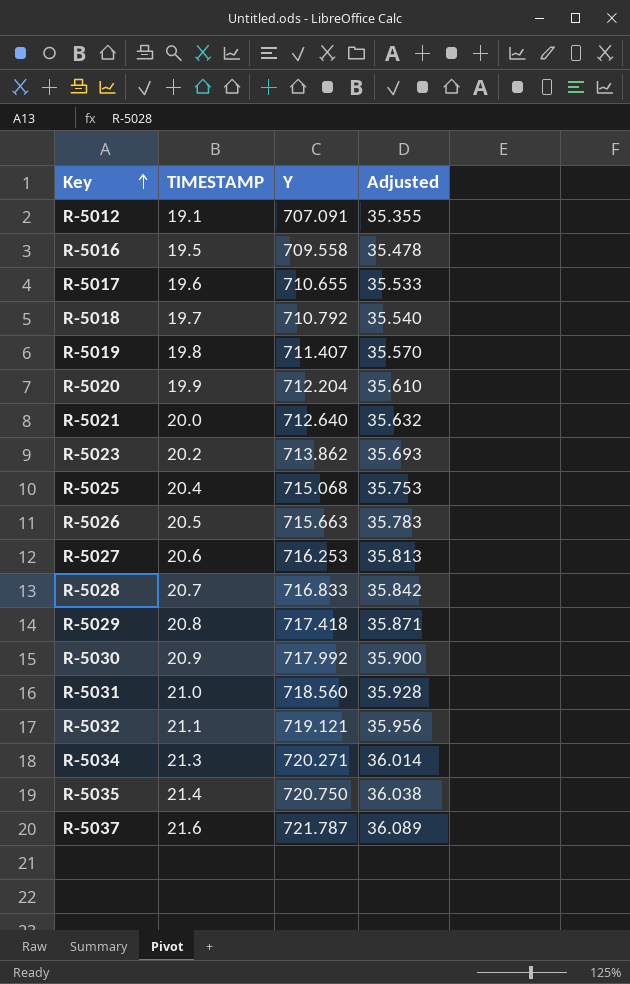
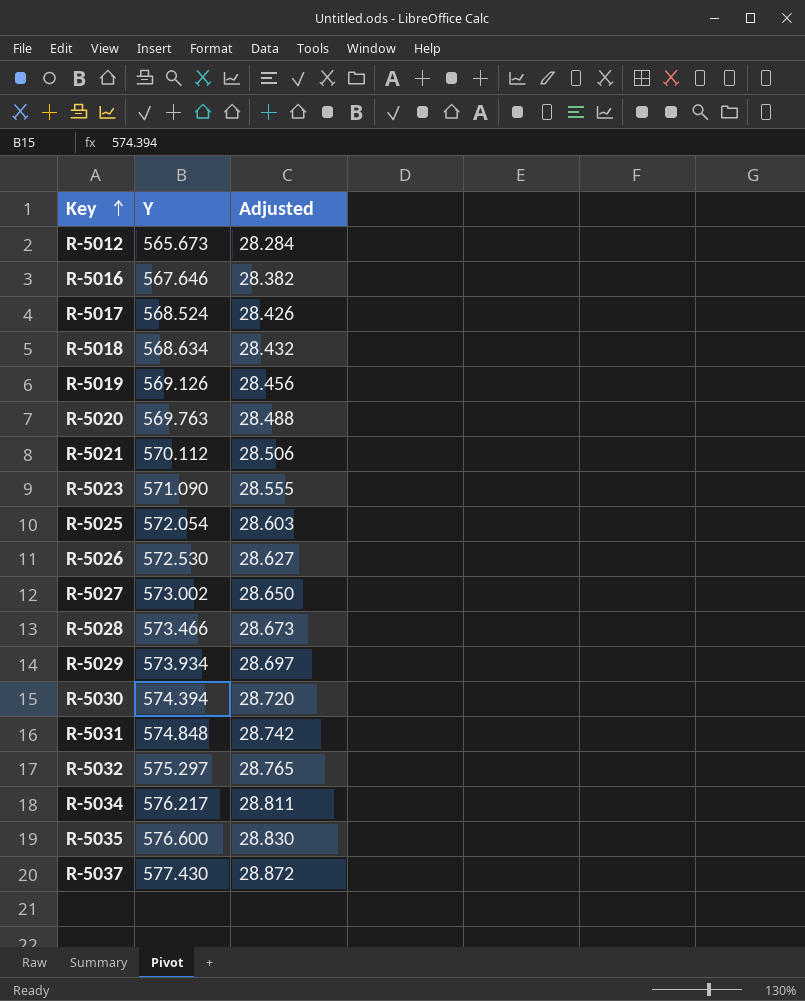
column TIMESTAMP | position: 2 -> none
R-5012 | Y: 707.091 -> 565.673
R-5012 | Adjusted: 35.355 -> 28.284
R-5016 | Y: 709.558 -> 567.646
R-5016 | Adjusted: 35.478 -> 28.382
R-5017 | Y: 710.655 -> 568.524
R-5017 | Adjusted: 35.533 -> 28.426
R-5018 | Y: 710.792 -> 568.634
R-5018 | Adjusted: 35.540 -> 28.432
R-5019 | Y: 711.407 -> 569.126
R-5019 | Adjusted: 35.570 -> 28.456
R-5020 | Y: 712.204 -> 569.763
R-5020 | Adjusted: 35.610 -> 28.488
R-5021 | Y: 712.640 -> 570.112
R-5021 | Adjusted: 35.632 -> 28.506
R-5023 | Y: 713.862 -> 571.090
R-5023 | Adjusted: 35.693 -> 28.555
R-5025 | Y: 715.068 -> 572.054
R-5025 | Adjusted: 35.753 -> 28.603
R-5026 | Y: 715.663 -> 572.530
R-5026 | Adjusted: 35.783 -> 28.627
R-5027 | Y: 716.253 -> 573.002
R-5027 | Adjusted: 35.813 -> 28.650
R-5028 | Y: 716.833 -> 573.466
R-5028 | Adjusted: 35.842 -> 28.673
R-5029 | Y: 717.418 -> 573.934
R-5029 | Adjusted: 35.871 -> 28.697
R-5030 | Y: 717.992 -> 574.394
R-5030 | Adjusted: 35.900 -> 28.720
R-5031 | Y: 718.560 -> 574.848
R-5031 | Adjusted: 35.928 -> 28.742
R-5032 | Y: 719.121 -> 575.297
R-5032 | Adjusted: 35.956 -> 28.765
R-5034 | Y: 720.271 -> 576.217
R-5034 | Adjusted: 36.014 -> 28.811
R-5035 | Y: 720.750 -> 576.600
R-5035 | Adjusted: 36.038 -> 28.830
R-5037 | Y: 721.787 -> 577.430
R-5037 | Adjusted: 36.089 -> 28.872

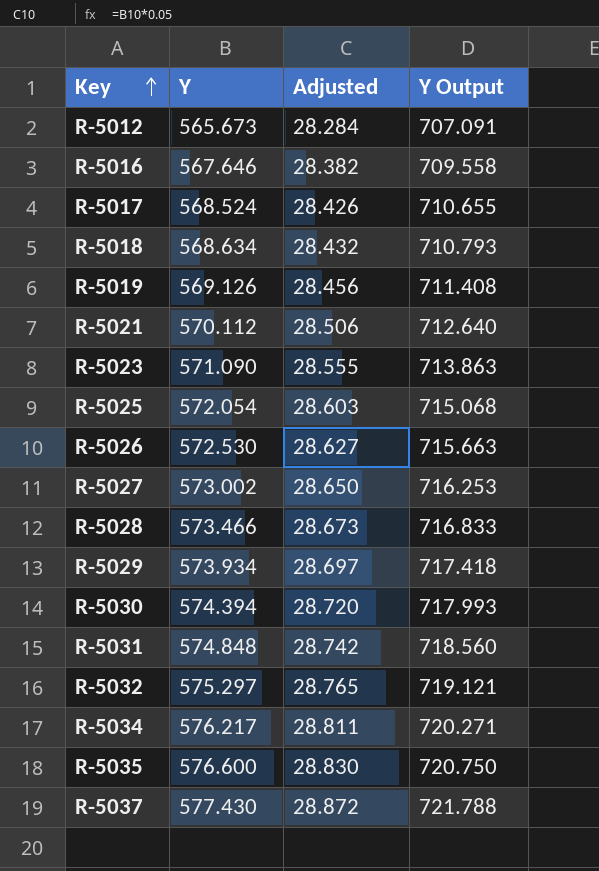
column Y Output | formula: none -> [Y] * 1.25
row R-5020: 569.763 | 28.488 -> none

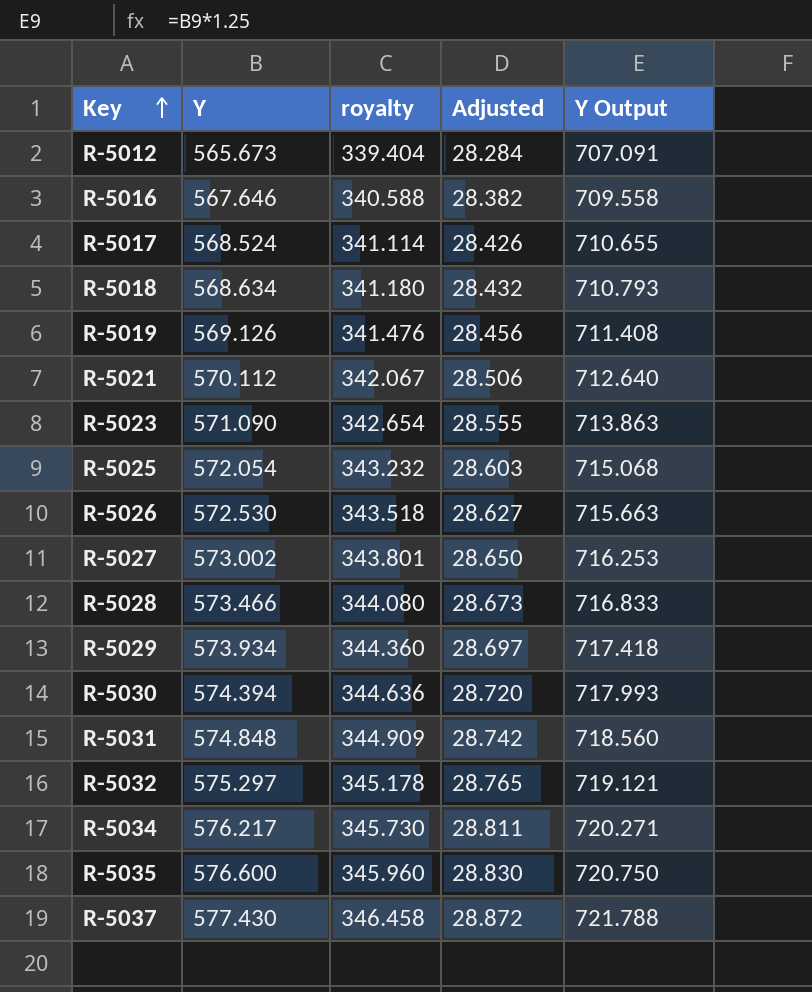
column royalty | formula: none -> [Y] * 0.6

